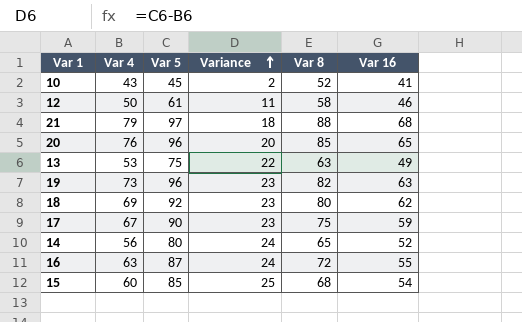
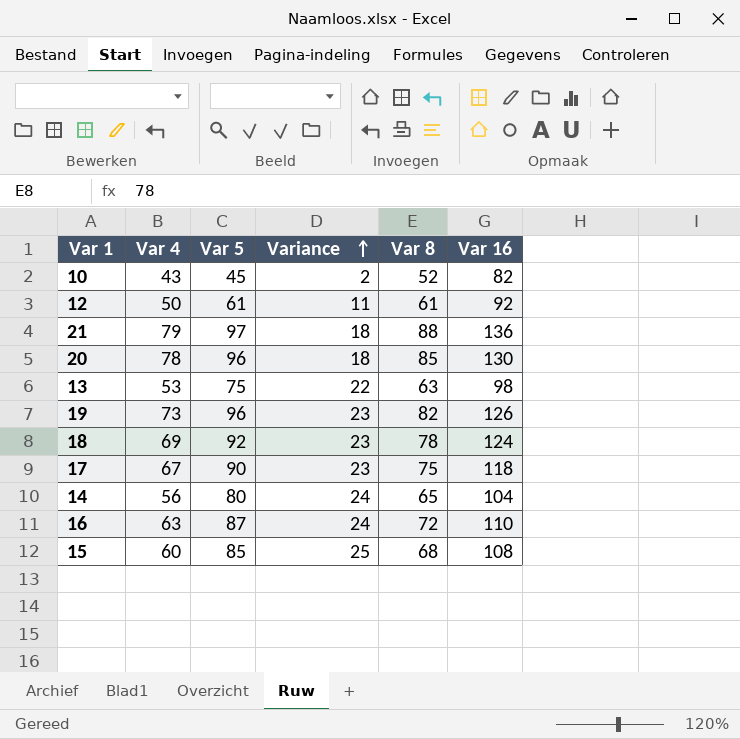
10 | Var 16: 41 -> 82
12 | Var 8: 58 -> 61
12 | Var 16: 46 -> 92
21 | Var 16: 68 -> 136
20 | Var 4: 76 -> 78
20 | Variance: 20 -> 18
20 | Var 16: 65 -> 130
13 | Var 16: 49 -> 98
19 | Var 16: 63 -> 126
18 | Var 8: 80 -> 78
18 | Var 16: 62 -> 124
17 | Var 16: 59 -> 118
14 | Var 16: 52 -> 104
16 | Var 16: 55 -> 110
15 | Var 16: 54 -> 108

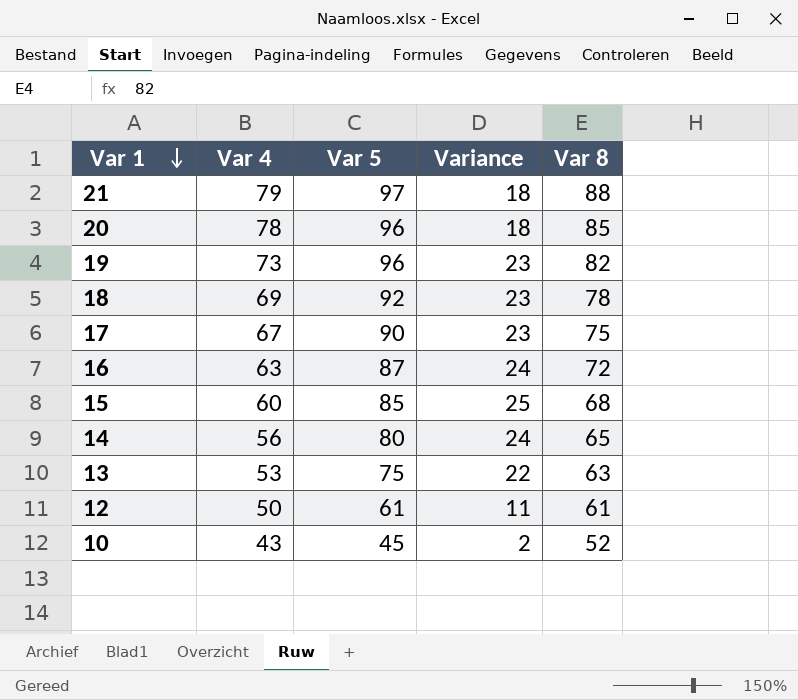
row order: Variance ascending -> Var 1 descending
column Var 16 | position: 6 -> none

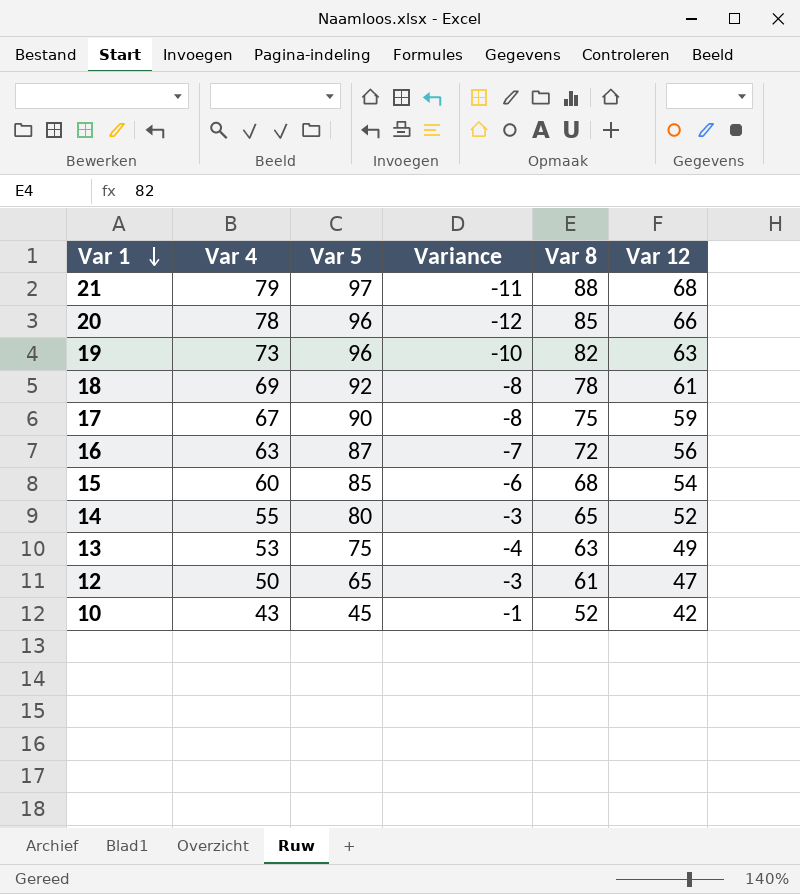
column Variance | formula: [Var 5] - [Var 4] -> [Var 12] - [Var 4]
column Var 12 | position: none -> 6
14 | Var 4: 56 -> 55
12 | Var 5: 61 -> 65

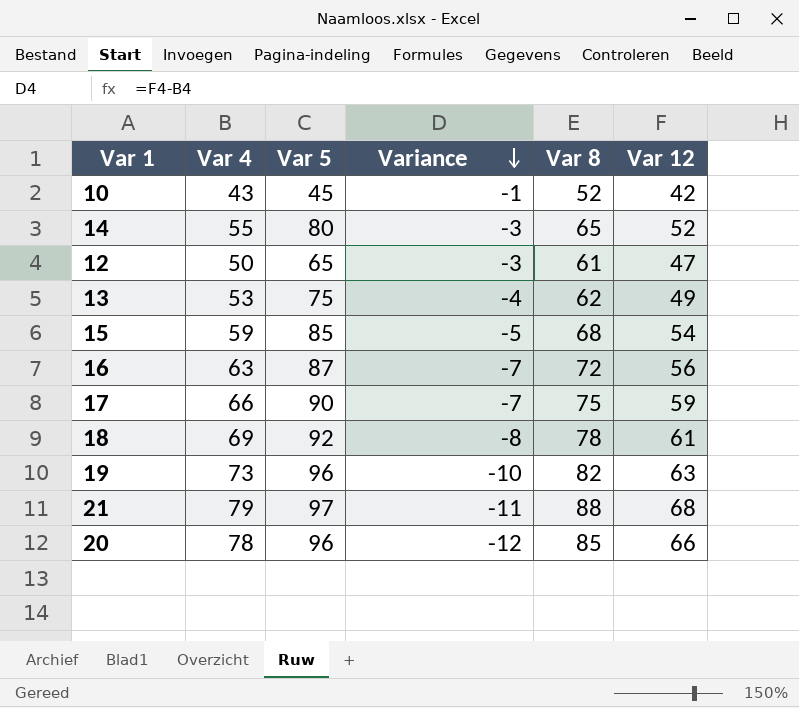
row order: Var 1 descending -> Variance descending
13 | Var 8: 63 -> 62
15 | Var 4: 60 -> 59
15 | Variance: -6 -> -5
17 | Var 4: 67 -> 66
17 | Variance: -8 -> -7

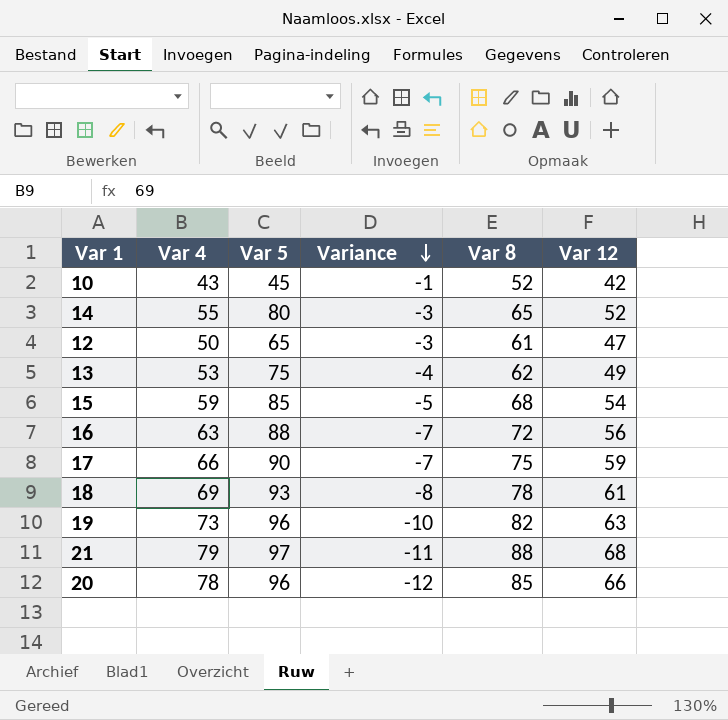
16 | Var 5: 87 -> 88
18 | Var 5: 92 -> 93

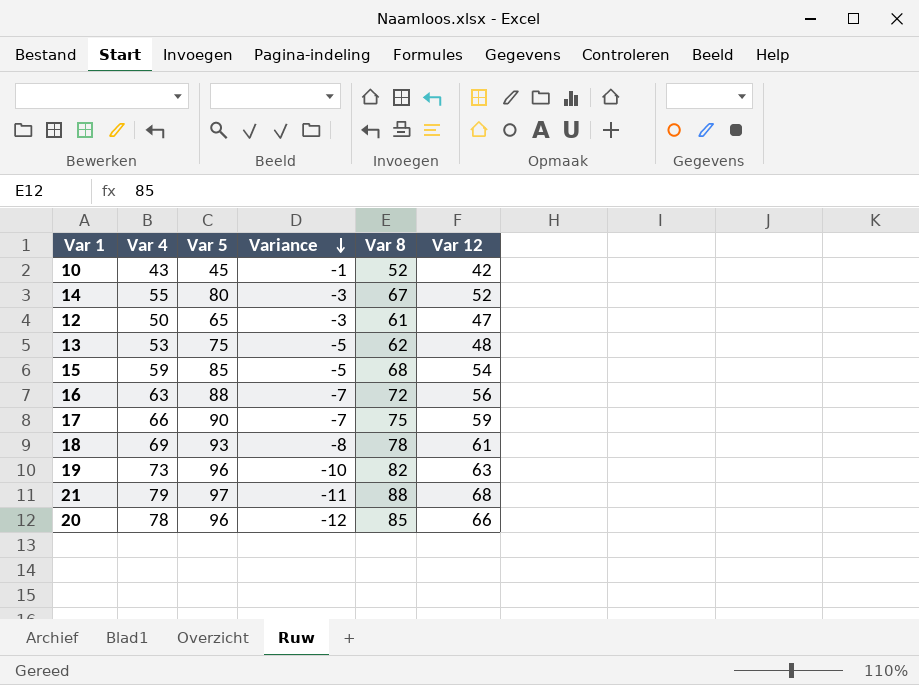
14 | Var 8: 65 -> 67
13 | Variance: -4 -> -5
13 | Var 12: 49 -> 48

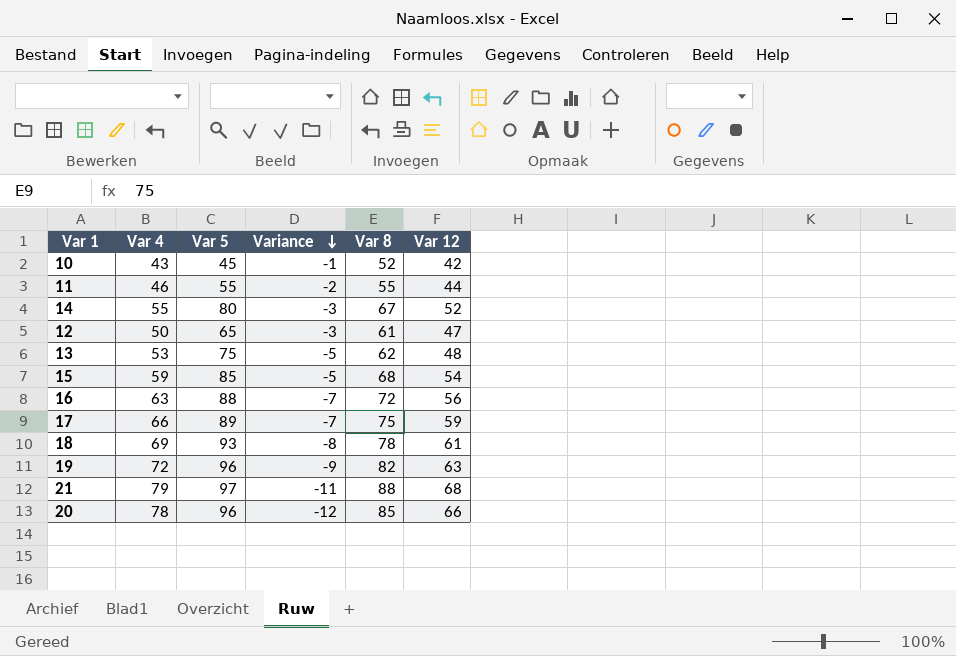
row 11: none -> 46 | 55 | -2 | 55 | 44
17 | Var 5: 90 -> 89
19 | Var 4: 73 -> 72
19 | Variance: -10 -> -9

